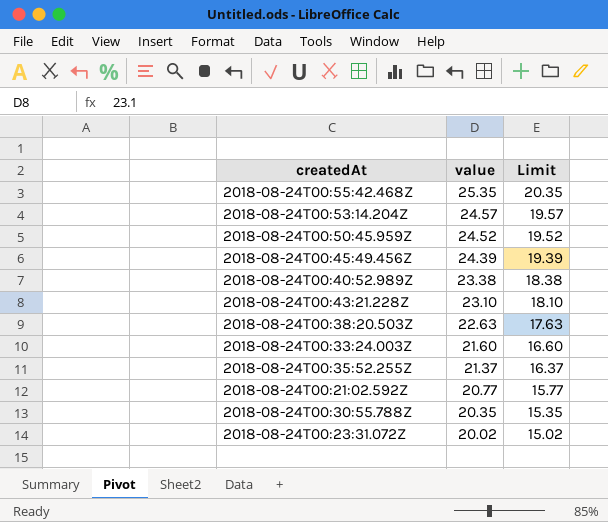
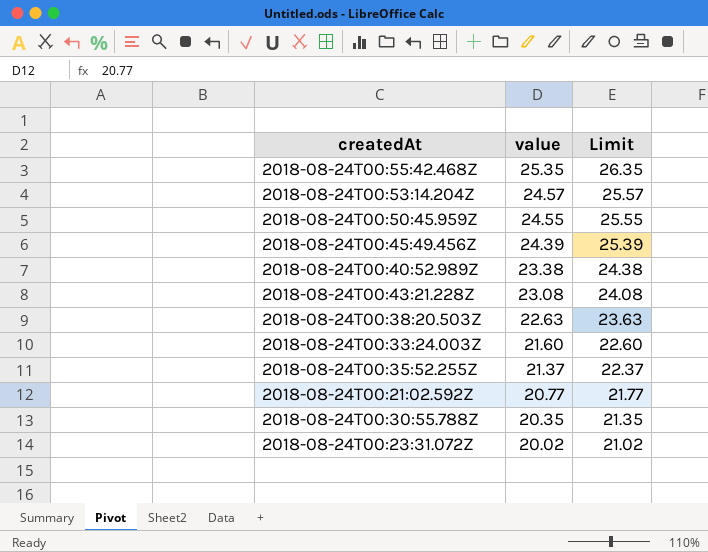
column Limit | formula: [value] - 5 -> [value] + 1
2018-08-24T00:50:45.959Z | value: 24.52 -> 24.55
2018-08-24T00:43:21.228Z | value: 23.10 -> 23.08

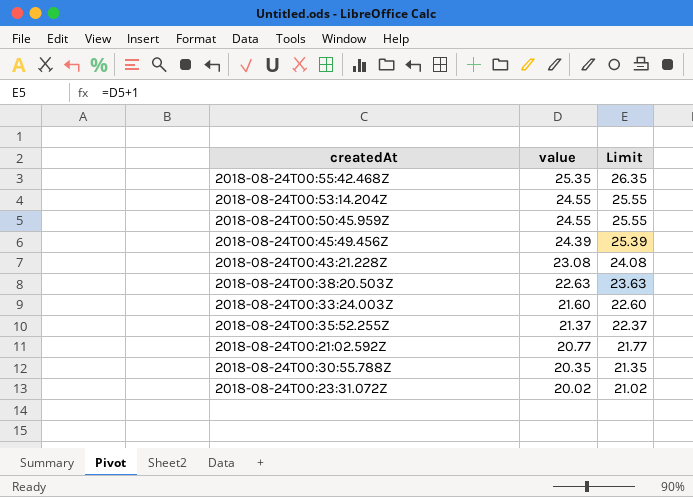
row 2018-08-24T00:40:52.989Z: 23.38 | 24.38 -> none
2018-08-24T00:53:14.204Z | value: 24.57 -> 24.55
2018-08-24T00:53:14.204Z | Limit: 25.57 -> 25.55

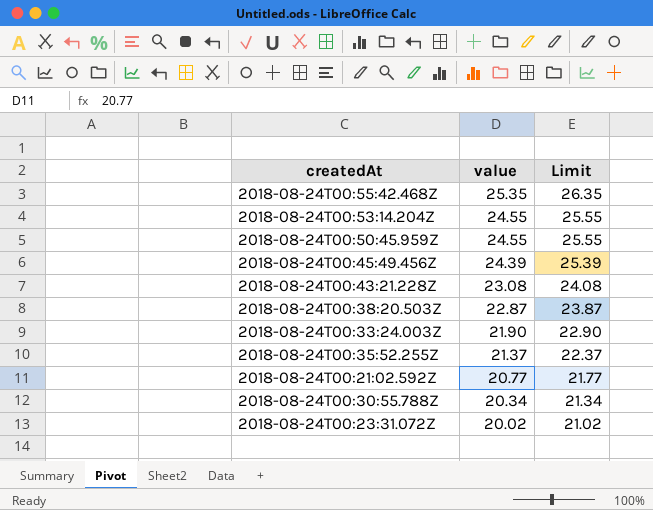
2018-08-24T00:38:20.503Z | value: 22.63 -> 22.87
2018-08-24T00:38:20.503Z | Limit: 23.63 -> 23.87
2018-08-24T00:33:24.003Z | value: 21.60 -> 21.90
2018-08-24T00:33:24.003Z | Limit: 22.60 -> 22.90
2018-08-24T00:30:55.788Z | value: 20.35 -> 20.34
2018-08-24T00:30:55.788Z | Limit: 21.35 -> 21.34

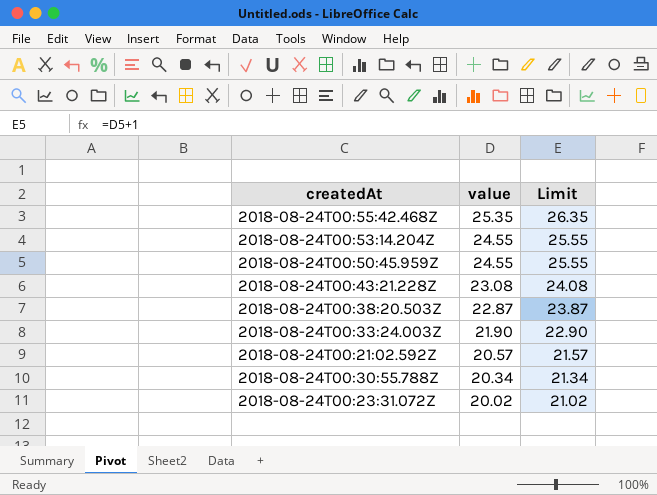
row 2018-08-24T00:45:49.456Z: 24.39 | 25.39 -> none
row 2018-08-24T00:35:52.255Z: 21.37 | 22.37 -> none
2018-08-24T00:21:02.592Z | value: 20.77 -> 20.57
2018-08-24T00:21:02.592Z | Limit: 21.77 -> 21.57

